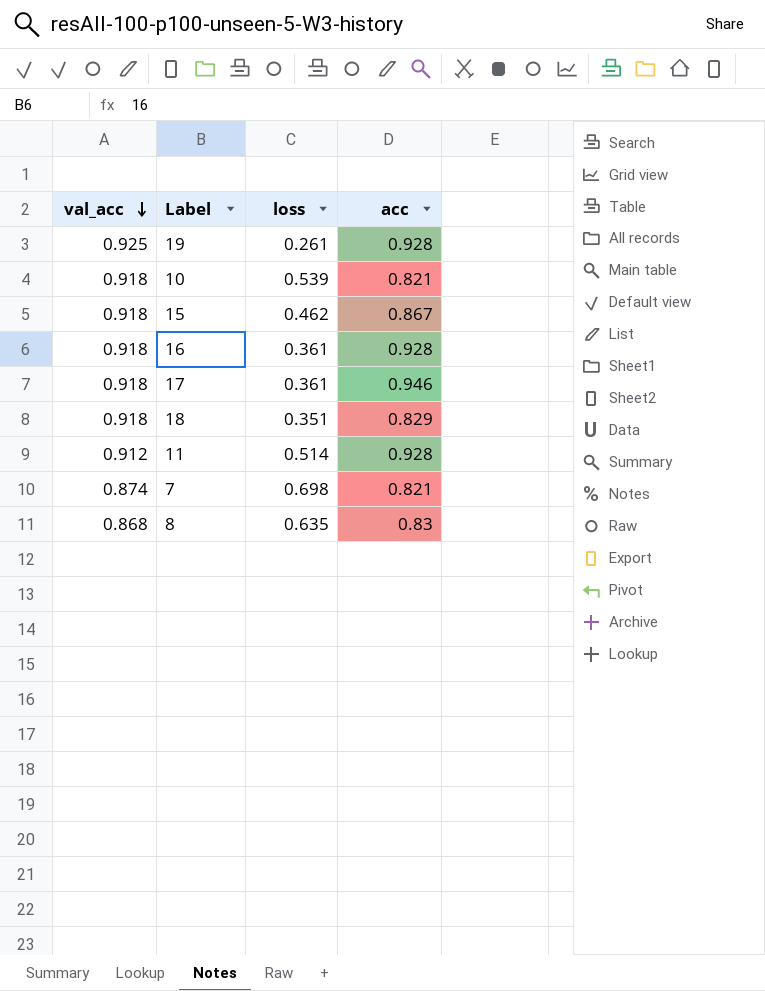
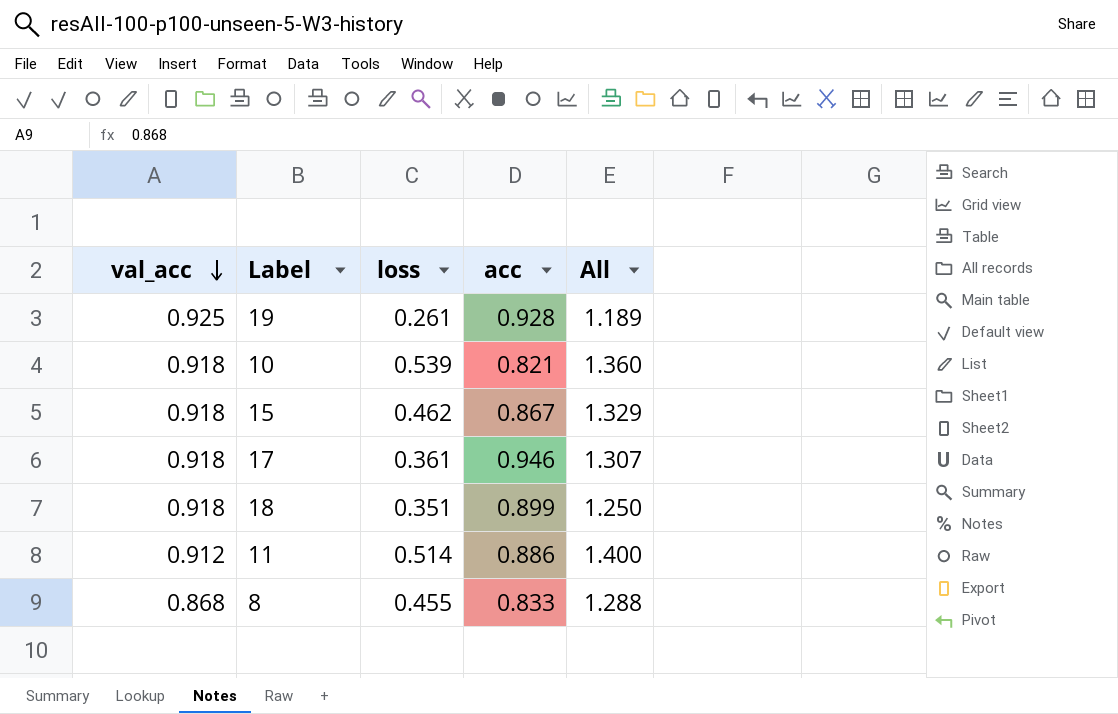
column All | formula: none -> [loss] + [acc]
row 16: 0.918 | 0.361 | 0.928 -> none
row 7: 0.874 | 0.698 | 0.821 -> none
18 | acc: 0.829 -> 0.899
11 | acc: 0.928 -> 0.886
8 | loss: 0.635 -> 0.455
8 | acc: 0.83 -> 0.833

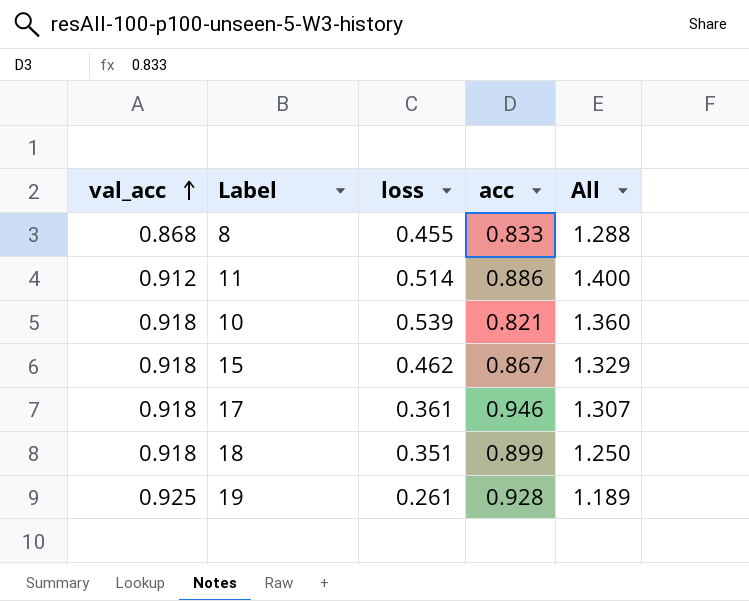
row order: val_acc descending -> val_acc ascending

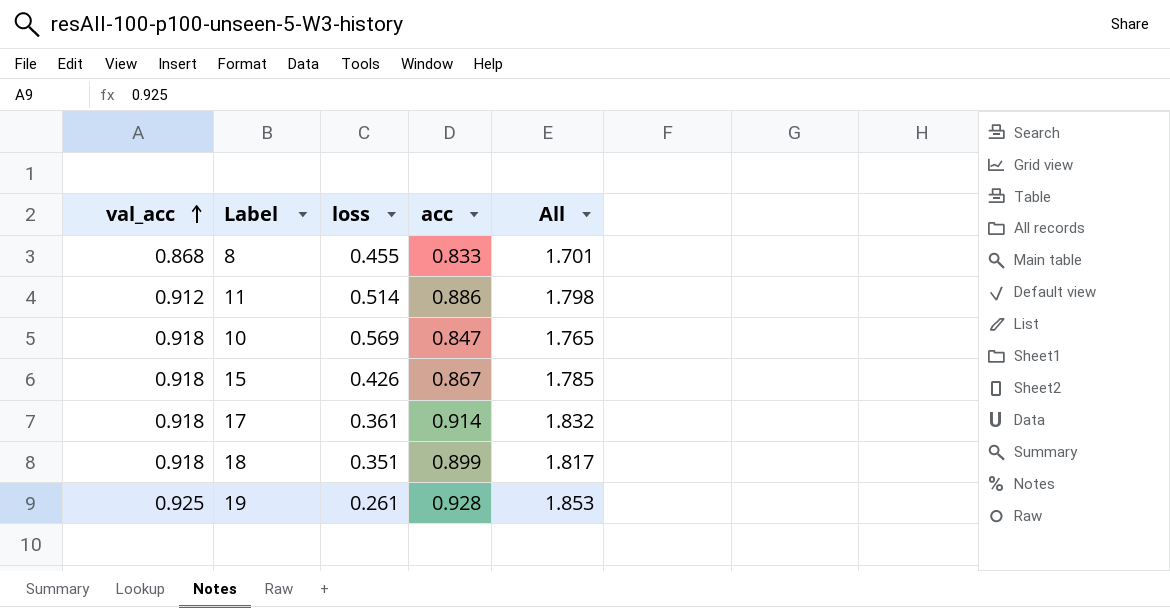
column All | formula: [loss] + [acc] -> [val_acc] + [acc]
10 | loss: 0.539 -> 0.569
10 | acc: 0.821 -> 0.847
15 | loss: 0.462 -> 0.426
17 | acc: 0.946 -> 0.914

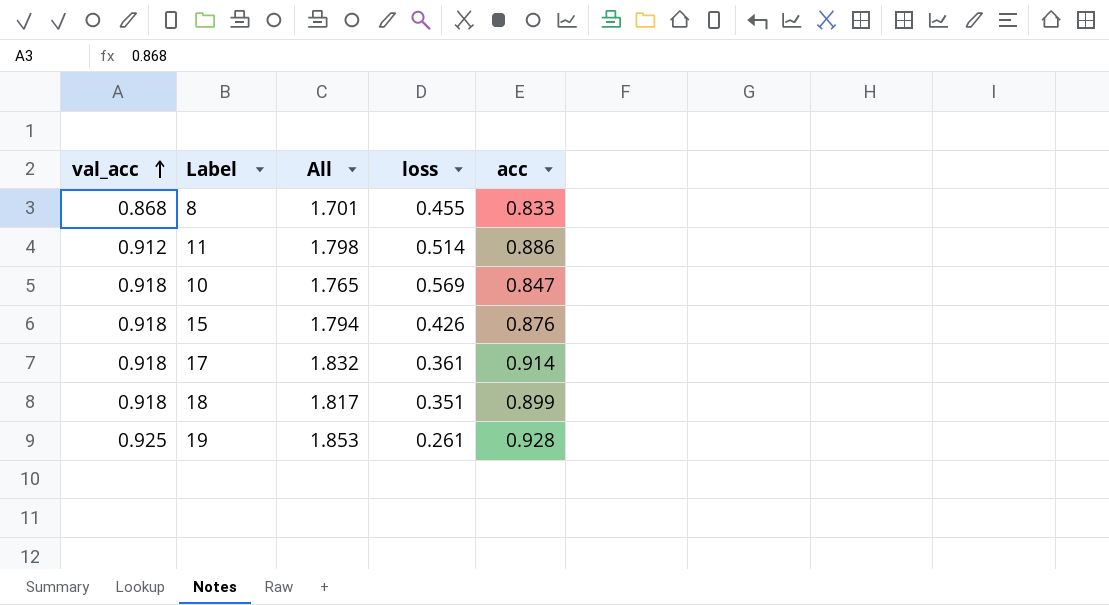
column All | position: 5 -> 3
15 | All: 1.785 -> 1.794
15 | acc: 0.867 -> 0.876

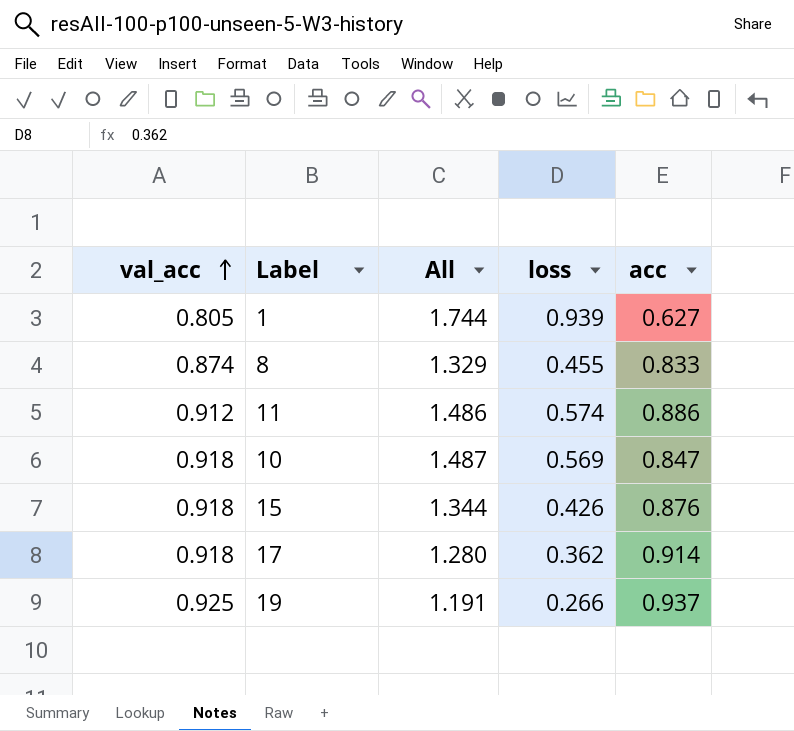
column All | formula: [val_acc] + [acc] -> [val_acc] + [loss]
row 18: 0.918 | 1.817 | 0.351 | 0.899 -> none
row 1: none -> 0.805 | 1.744 | 0.939 | 0.627
8 | val_acc: 0.868 -> 0.874
11 | loss: 0.514 -> 0.574
17 | loss: 0.361 -> 0.362
19 | loss: 0.261 -> 0.266
19 | acc: 0.928 -> 0.937

